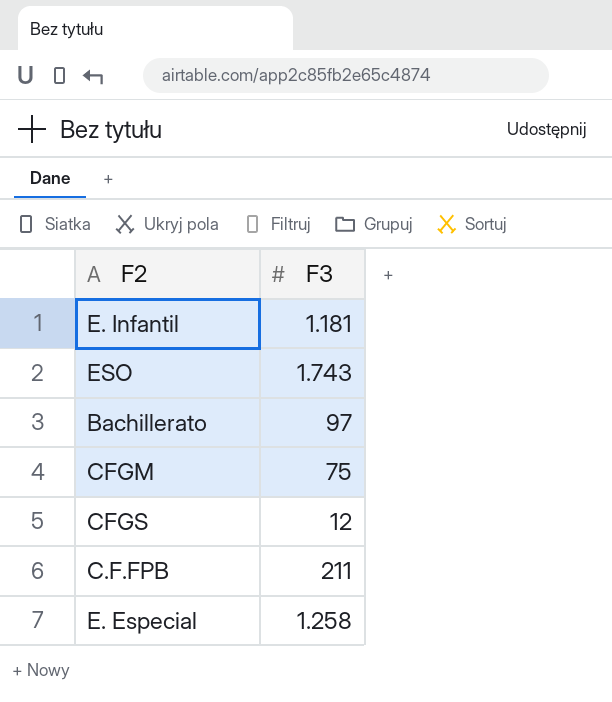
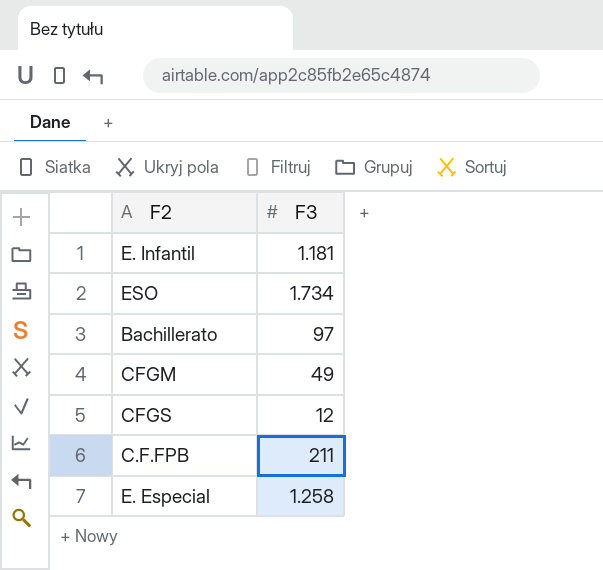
ESO | F3: 1.743 -> 1.734
CFGM | F3: 75 -> 49

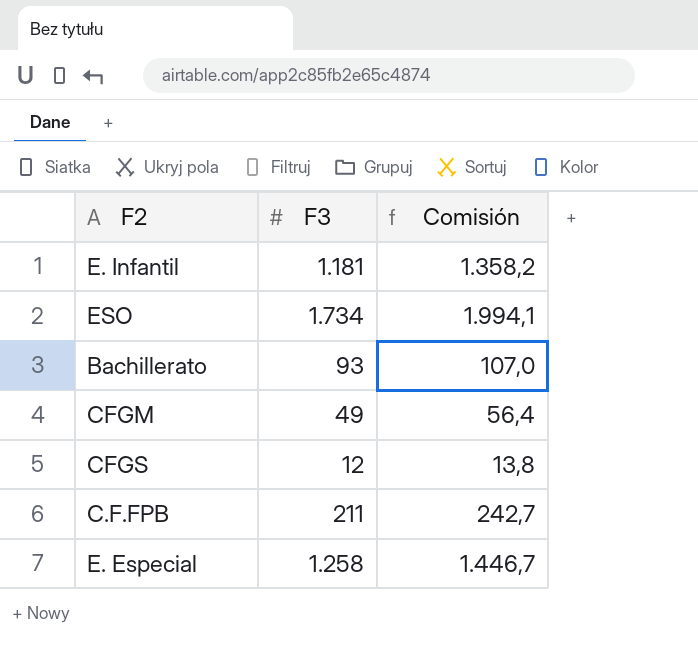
column Comisión | formula: none -> [F3] * 1,15
Bachillerato | F3: 97 -> 93

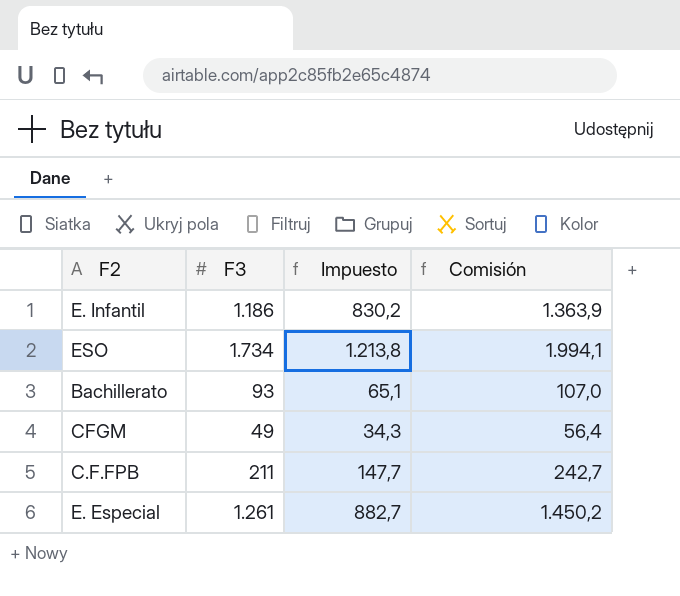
column Impuesto | formula: none -> [F3] * 0,7
row CFGS: 12 | 13,8 -> none
E. Infantil | F3: 1.181 -> 1.186
E. Infantil | Comisión: 1.358,2 -> 1.363,9
E. Especial | F3: 1.258 -> 1.261
E. Especial | Comisión: 1.446,7 -> 1.450,2

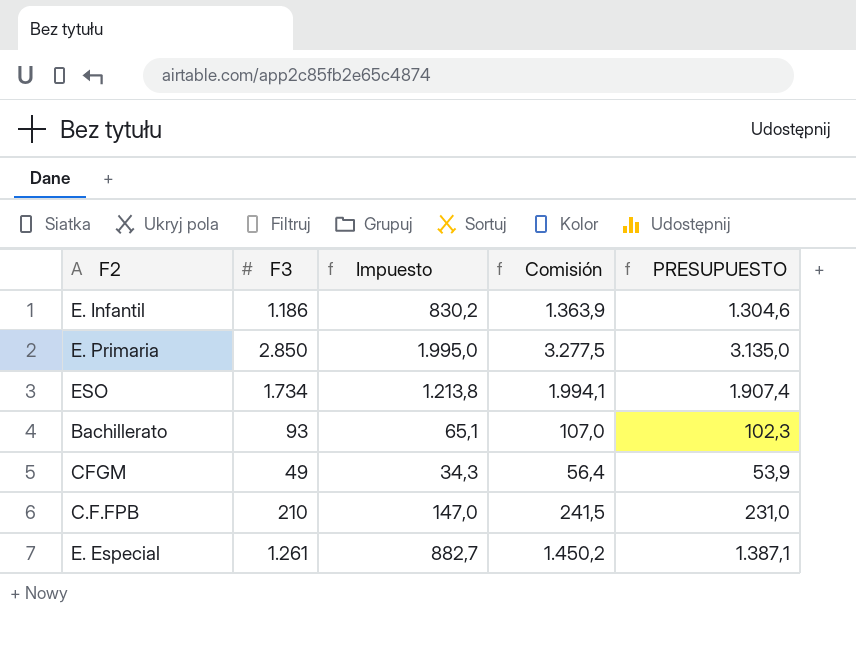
column PRESUPUESTO | formula: none -> [F3] * 1,1
row E. Primaria: none -> 2.850 | 1.995,0 | 3.277,5 | 3.135,0
C.F.FPB | F3: 211 -> 210
C.F.FPB | Impuesto: 147,7 -> 147,0
C.F.FPB | Comisión: 242,7 -> 241,5

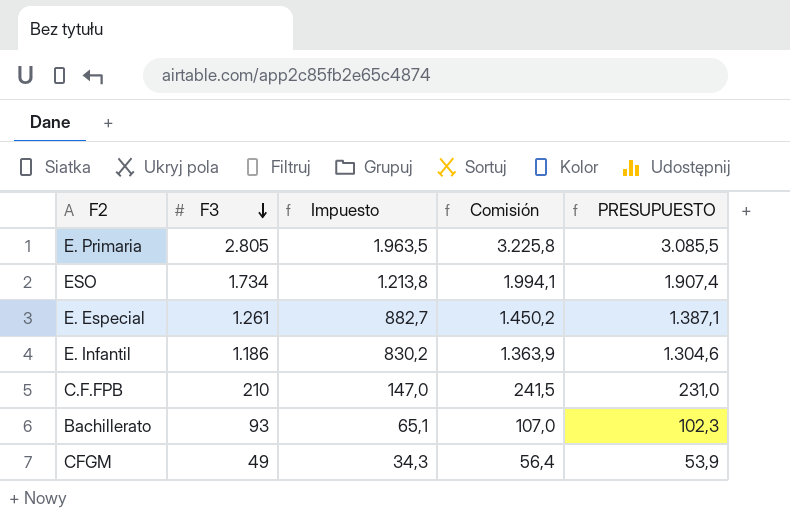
row order: none -> F3 descending
E. Primaria | F3: 2.850 -> 2.805
E. Primaria | Impuesto: 1.995,0 -> 1.963,5
E. Primaria | Comisión: 3.277,5 -> 3.225,8
E. Primaria | PRESUPUESTO: 3.135,0 -> 3.085,5

